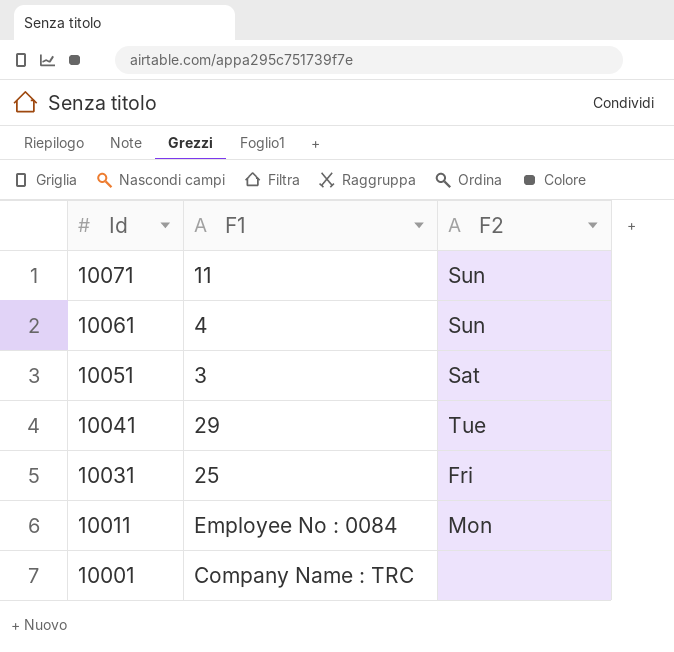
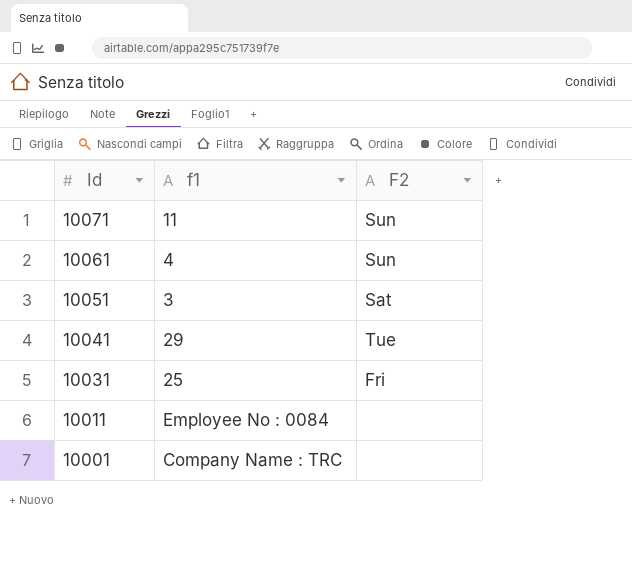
column name: F1 -> f1
10011 | F2: Mon -> none

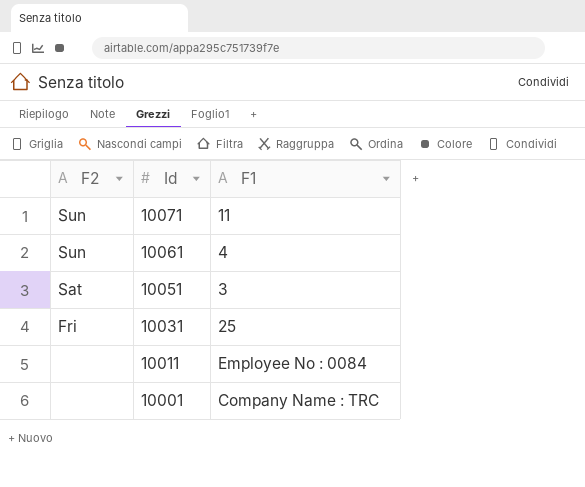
column F2 | position: 3 -> 1
column name: f1 -> F1
row 10041: 29 | Tue -> none

